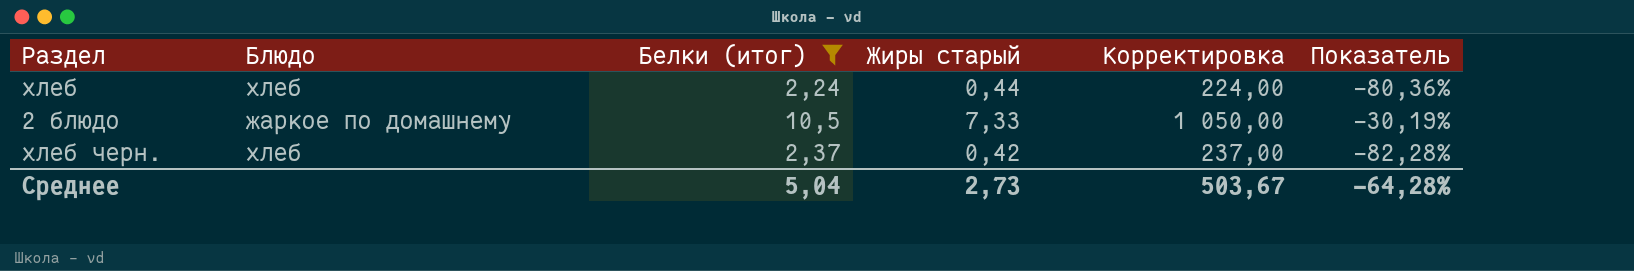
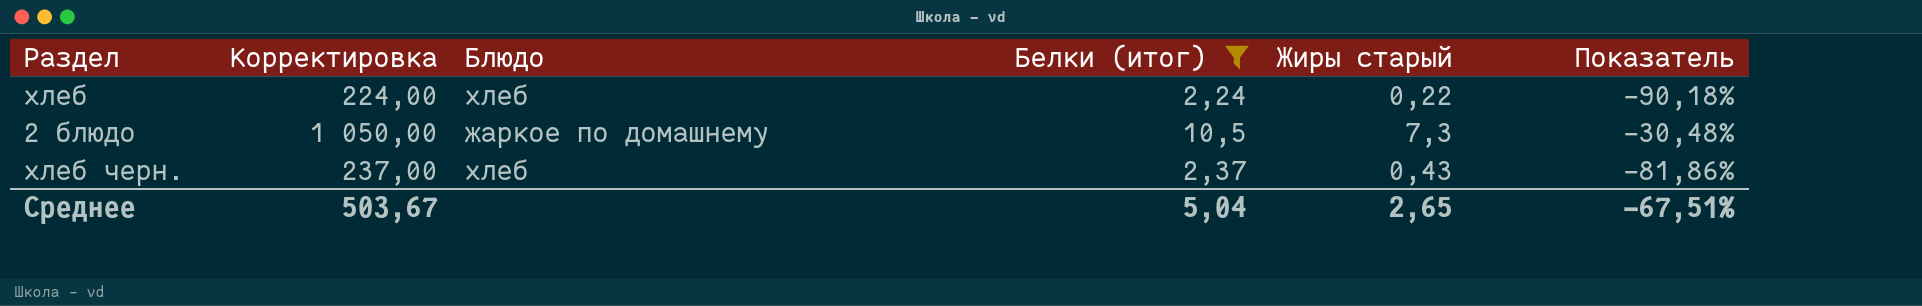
column Корректировка | position: 5 -> 2
хлеб | Жиры старый: 0,44 -> 0,22
хлеб | Показатель: -80,36% -> -90,18%
2 блюдо | Жиры старый: 7,33 -> 7,3
2 блюдо | Показатель: -30,19% -> -30,48%
хлеб черн. | Жиры старый: 0,42 -> 0,43
хлеб черн. | Показатель: -82,28% -> -81,86%
Среднее | Жиры старый: 2,73 -> 2,65
Среднее | Показатель: -64,28% -> -67,51%

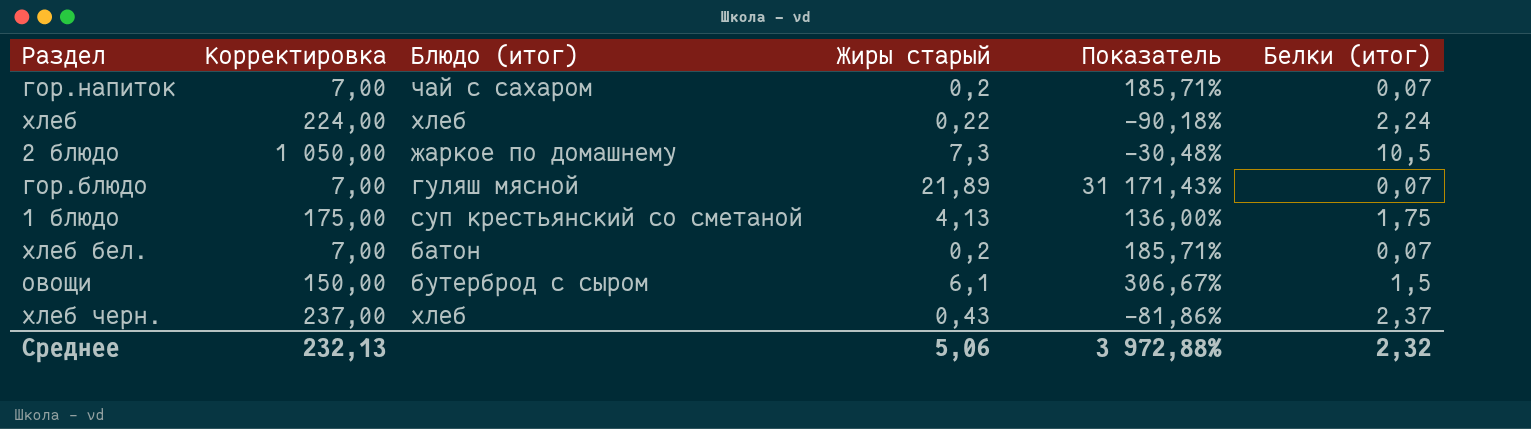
filter: Белки (итог) >= 2,24 -> none
column name: Блюдо -> Блюдо (итог)
column Белки (итог) | position: 4 -> 6
Среднее | Корректировка: 503,67 -> 232,13
Среднее | Жиры старый: 2,65 -> 5,06
Среднее | Показатель: -67,51% -> 3 972,88%
Среднее | Белки (итог): 5,04 -> 2,32

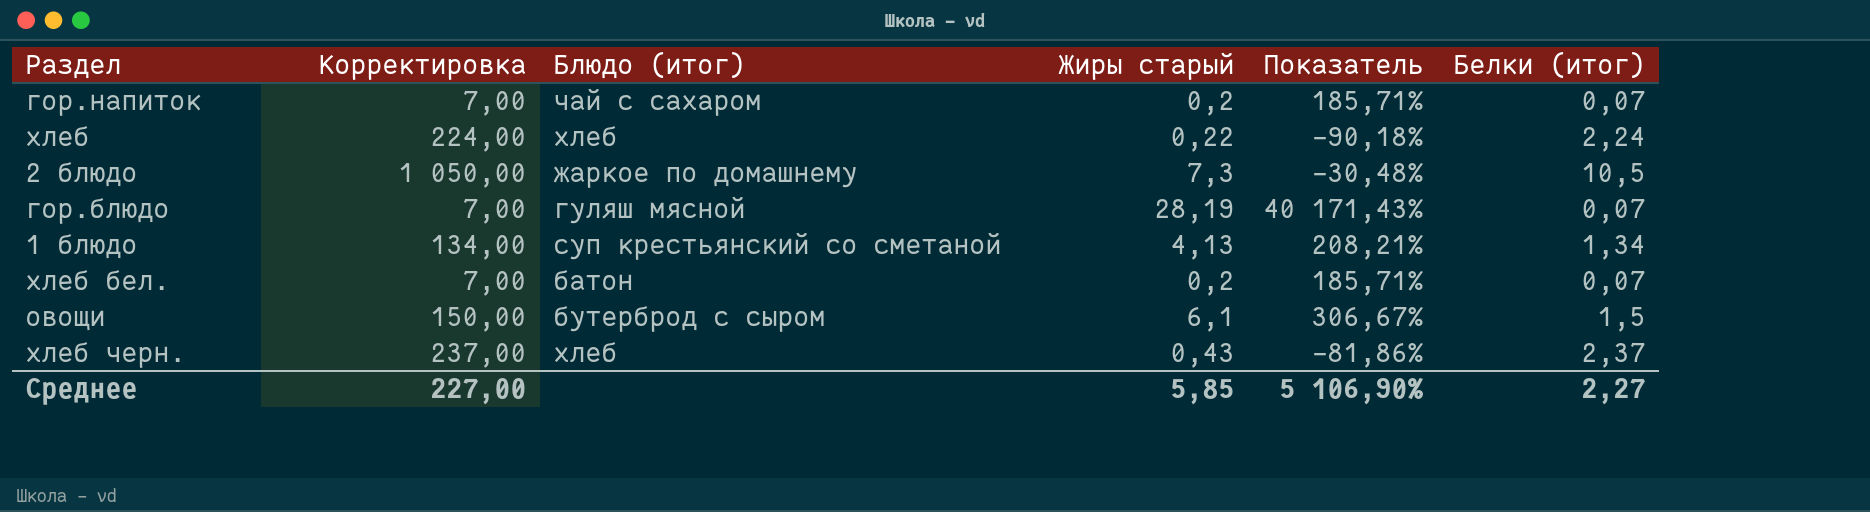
гор.блюдо | Жиры старый: 21,89 -> 28,19
гор.блюдо | Показатель: 31 171,43% -> 40 171,43%
1 блюдо | Корректировка: 175,00 -> 134,00
1 блюдо | Показатель: 136,00% -> 208,21%
1 блюдо | Белки (итог): 1,75 -> 1,34
Среднее | Корректировка: 232,13 -> 227,00
Среднее | Жиры старый: 5,06 -> 5,85
Среднее | Показатель: 3 972,88% -> 5 106,90%
Среднее | Белки (итог): 2,32 -> 2,27

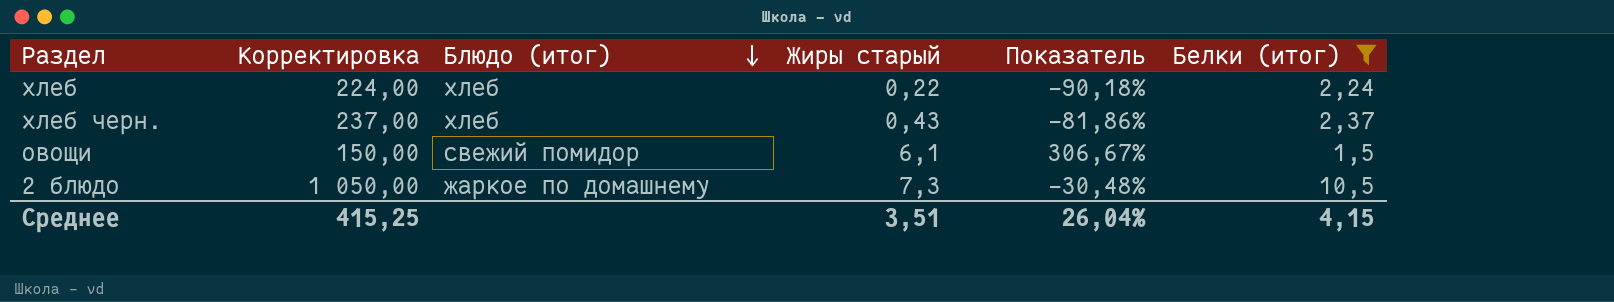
filter: none -> Белки (итог) >= 1,5
row order: none -> Блюдо (итог) descending
овощи | Блюдо (итог): бутерброд с сыром -> свежий помидор
Среднее | Корректировка: 227,00 -> 415,25
Среднее | Жиры старый: 5,85 -> 3,51
Среднее | Показатель: 5 106,90% -> 26,04%
Среднее | Белки (итог): 2,27 -> 4,15

